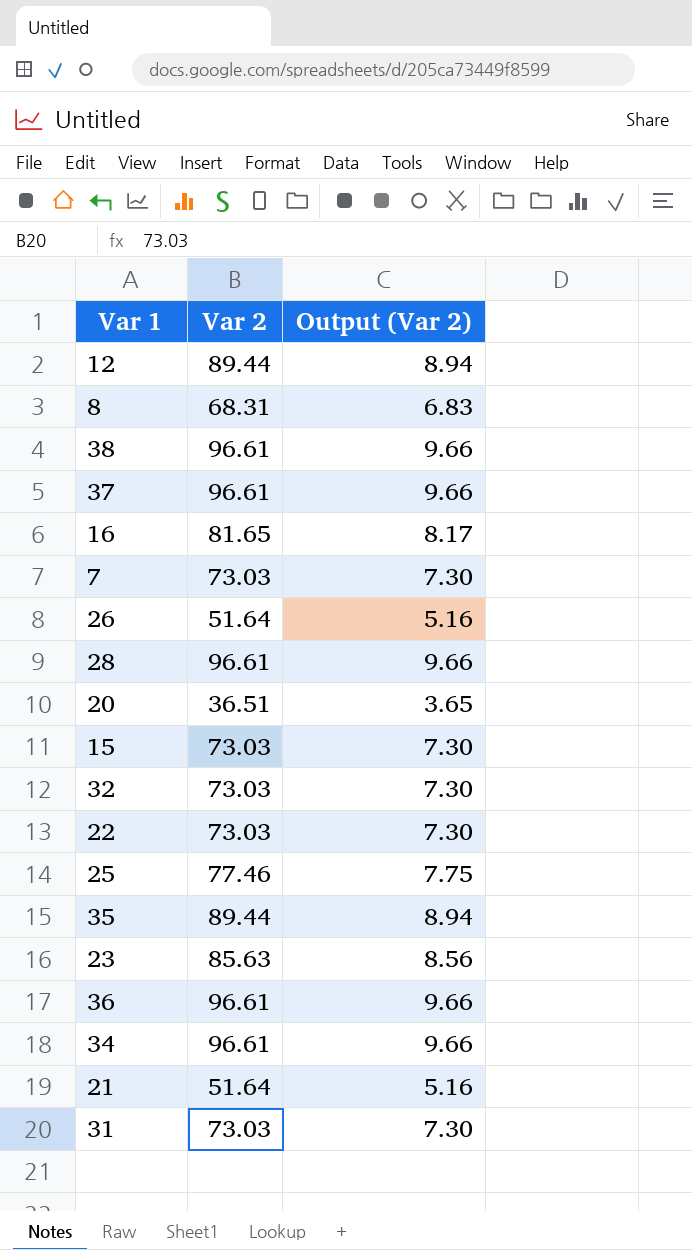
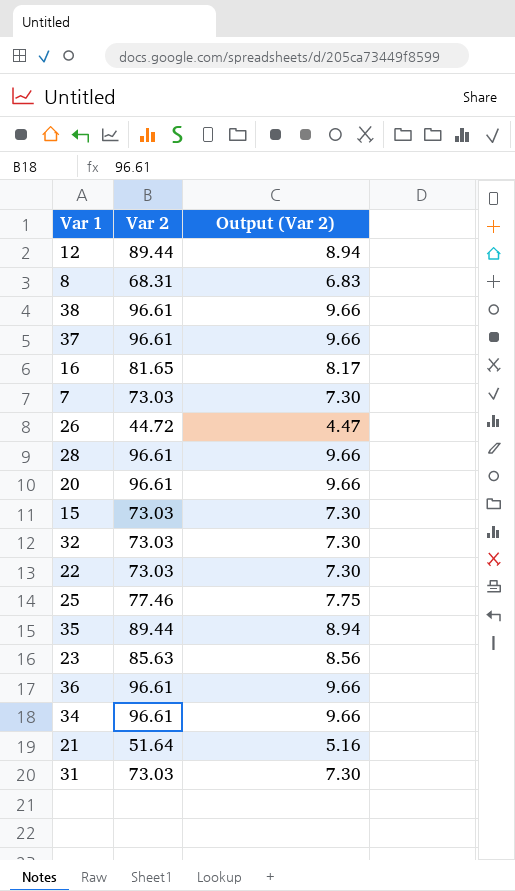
26 | Var 2: 51.64 -> 44.72
26 | Output (Var 2): 5.16 -> 4.47
20 | Var 2: 36.51 -> 96.61
20 | Output (Var 2): 3.65 -> 9.66

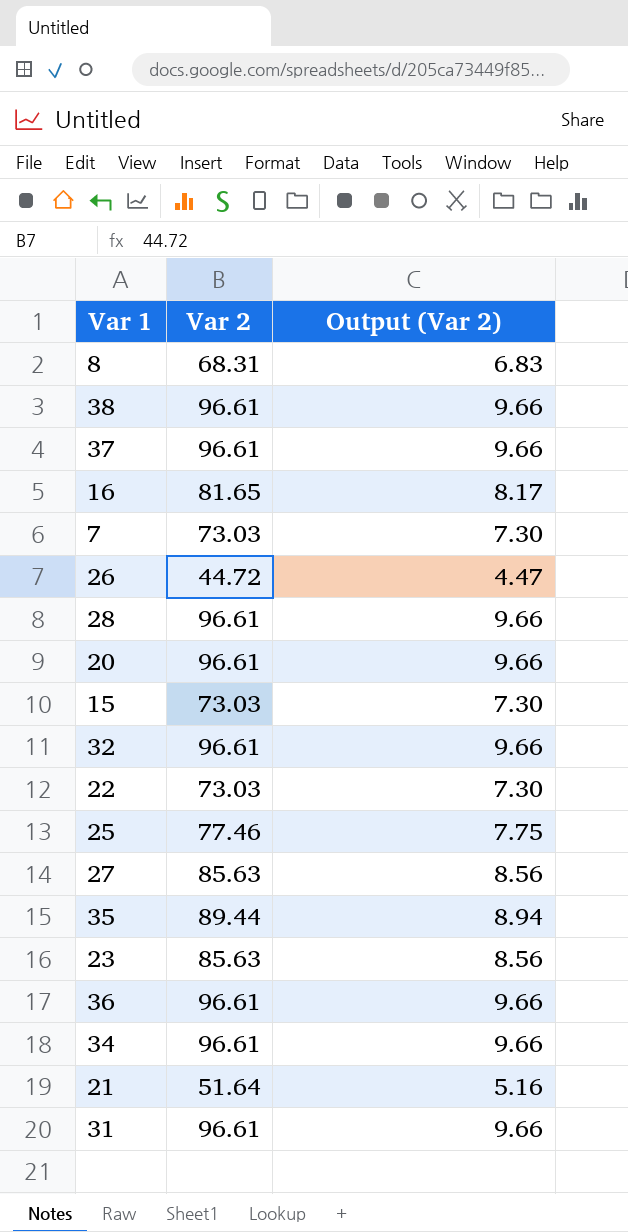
row 12: 89.44 | 8.94 -> none
32 | Var 2: 73.03 -> 96.61
32 | Output (Var 2): 7.30 -> 9.66
row 27: none -> 85.63 | 8.56
31 | Var 2: 73.03 -> 96.61
31 | Output (Var 2): 7.30 -> 9.66

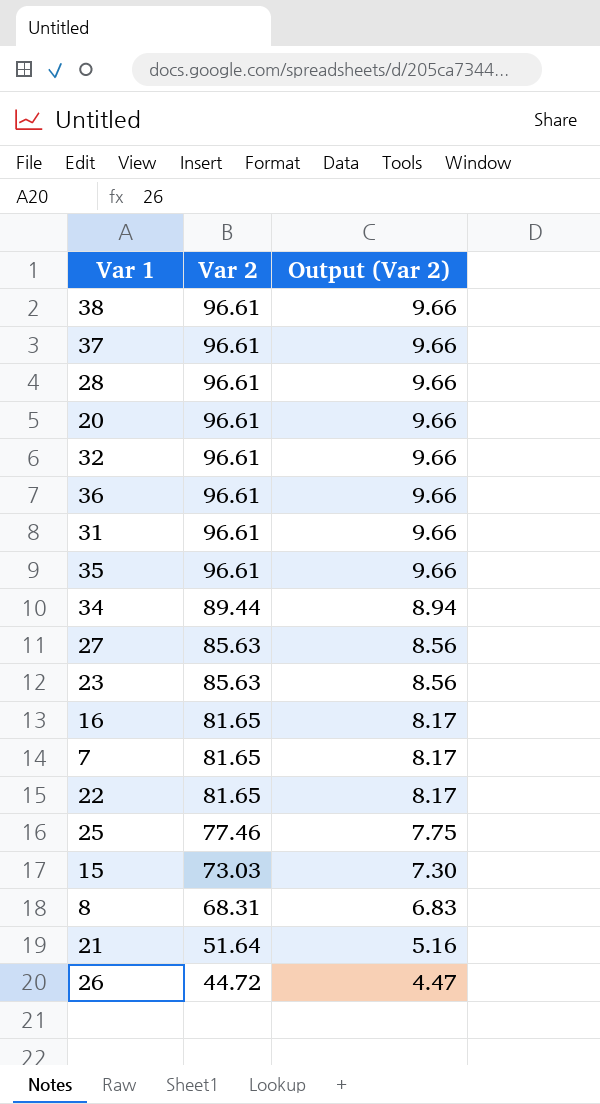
row order: none -> Var 2 descending
35 | Var 2: 89.44 -> 96.61
35 | Output (Var 2): 8.94 -> 9.66
34 | Var 2: 96.61 -> 89.44
34 | Output (Var 2): 9.66 -> 8.94
7 | Var 2: 73.03 -> 81.65
7 | Output (Var 2): 7.30 -> 8.17
22 | Var 2: 73.03 -> 81.65
22 | Output (Var 2): 7.30 -> 8.17

